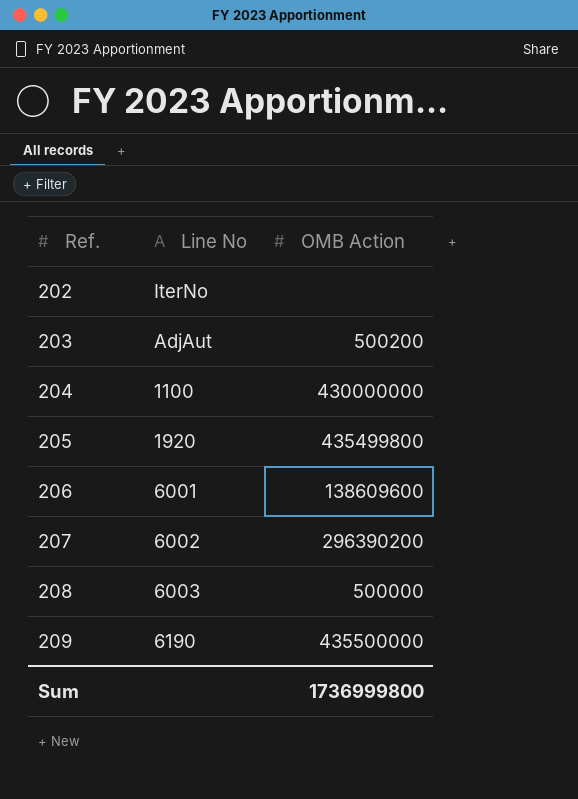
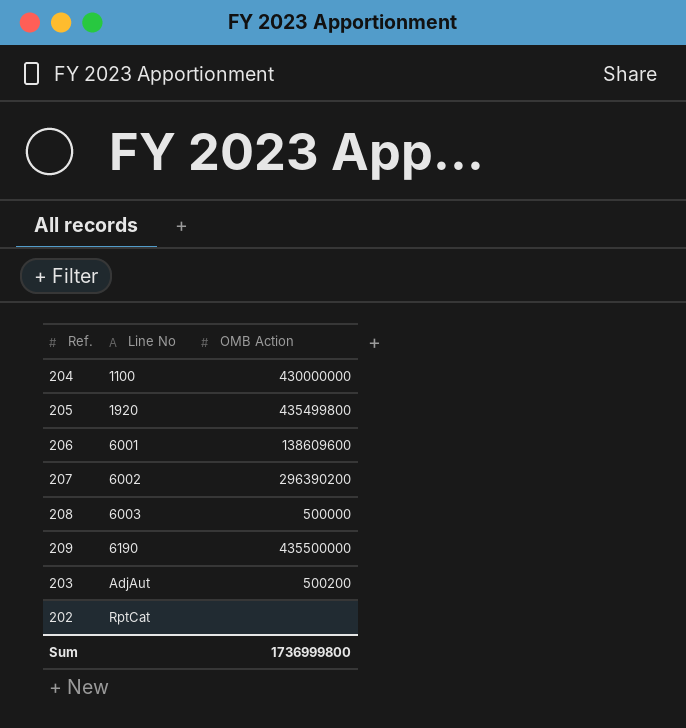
row order: Ref. ascending -> Line No ascending
202 | Line No: IterNo -> RptCat

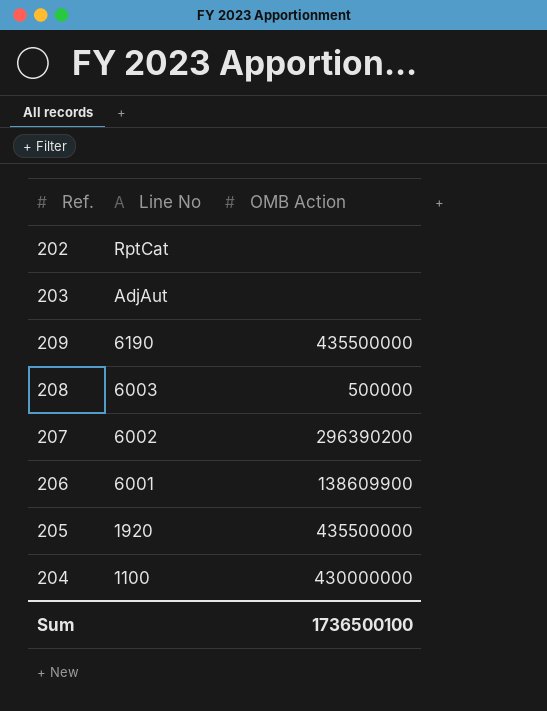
row order: Line No ascending -> Line No descending
203 | OMB Action: 500200 -> none
206 | OMB Action: 138609600 -> 138609900
205 | OMB Action: 435499800 -> 435500000
Sum | OMB Action: 1736999800 -> 1736500100

